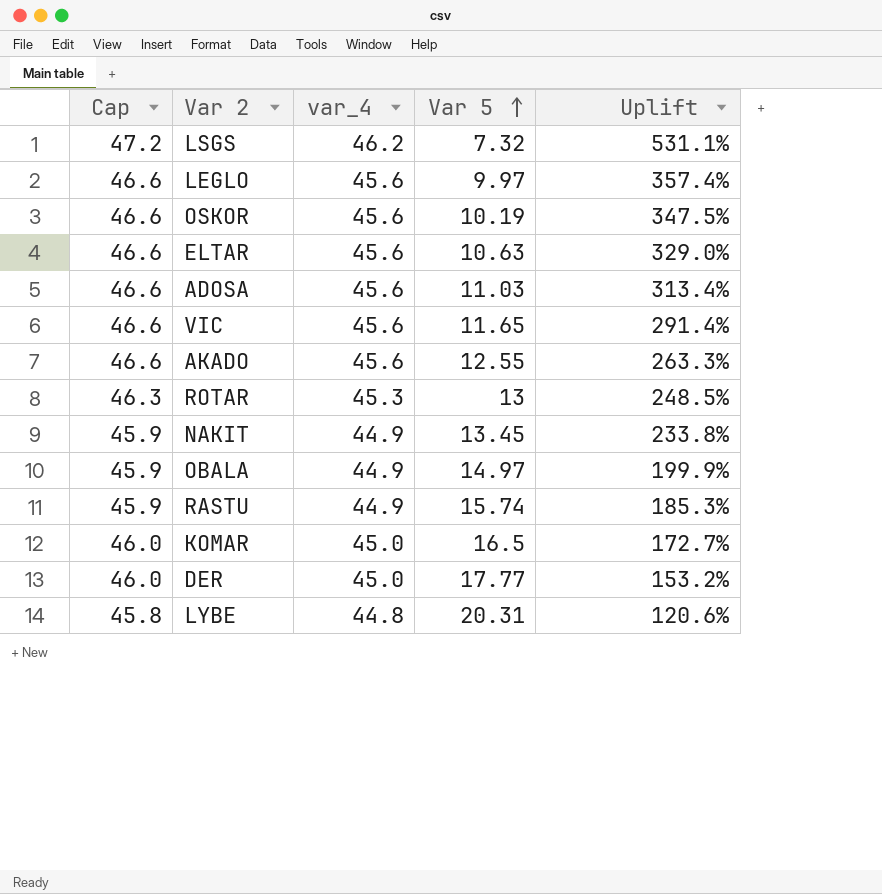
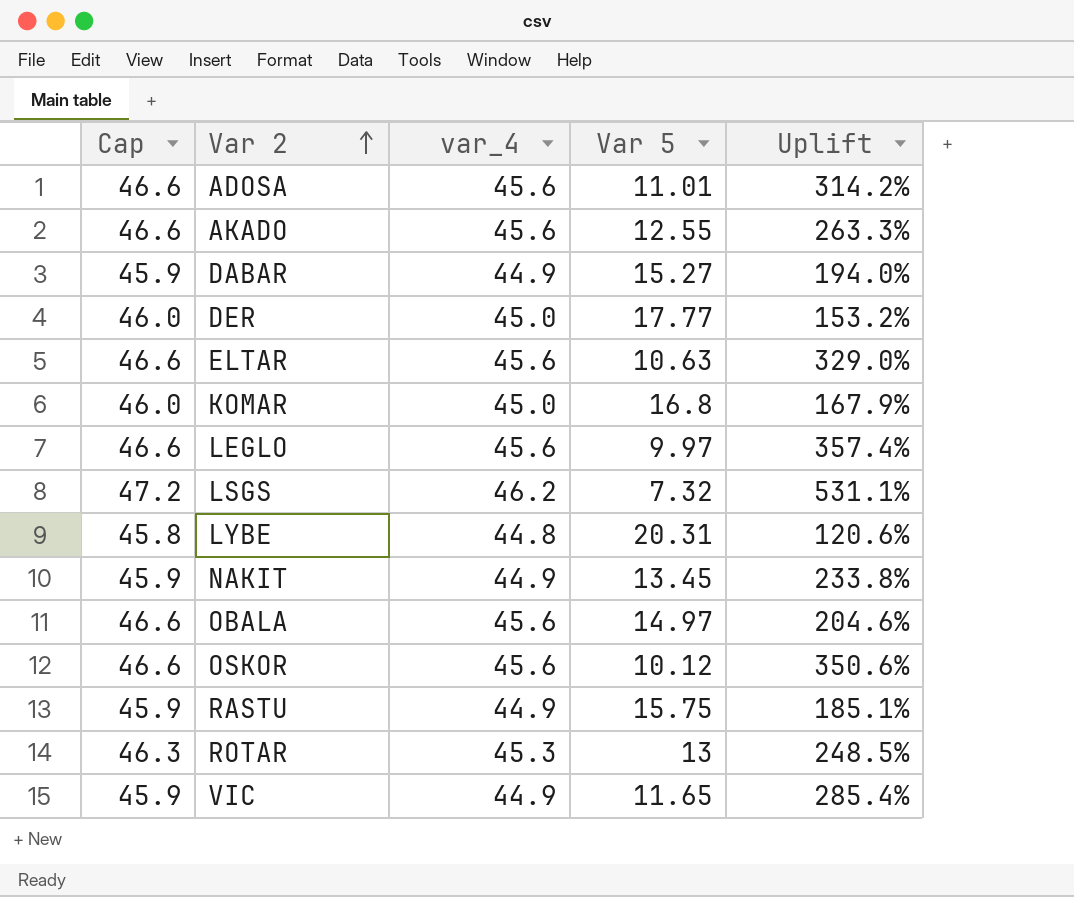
row order: Var 5 ascending -> Var 2 ascending
ADOSA | Var 5: 11.03 -> 11.01
ADOSA | Uplift: 313.4% -> 314.2%
row DABAR: none -> 45.9 | 44.9 | 15.27 | 194.0%
KOMAR | Var 5: 16.5 -> 16.8
KOMAR | Uplift: 172.7% -> 167.9%
OBALA | Cap: 45.9 -> 46.6
OBALA | var_4: 44.9 -> 45.6
OBALA | Uplift: 199.9% -> 204.6%
OSKOR | Var 5: 10.19 -> 10.12
OSKOR | Uplift: 347.5% -> 350.6%
RASTU | Var 5: 15.74 -> 15.75
RASTU | Uplift: 185.3% -> 185.1%
VIC | Cap: 46.6 -> 45.9
VIC | var_4: 45.6 -> 44.9
VIC | Uplift: 291.4% -> 285.4%

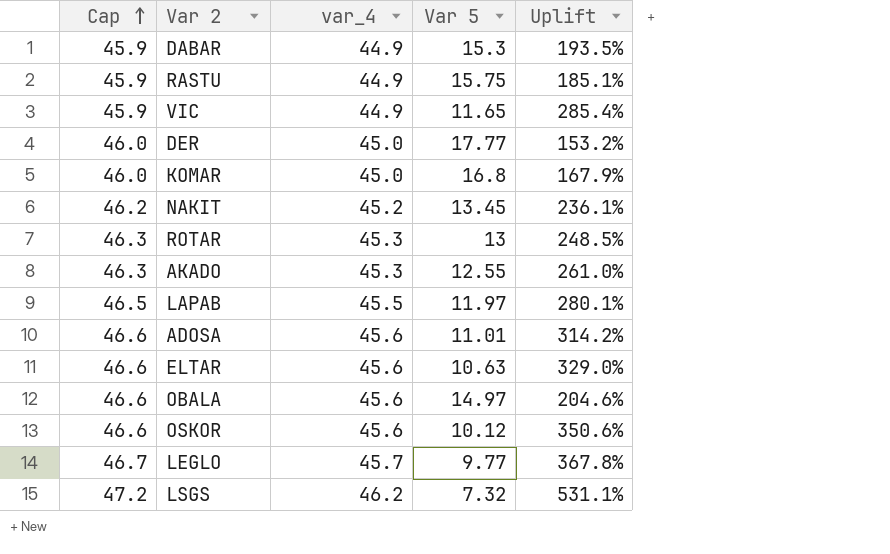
row order: Var 2 ascending -> Cap ascending
row LYBE: 45.8 | 44.8 | 20.31 | 120.6% -> none
DABAR | Var 5: 15.27 -> 15.3
DABAR | Uplift: 194.0% -> 193.5%
NAKIT | Cap: 45.9 -> 46.2
NAKIT | var_4: 44.9 -> 45.2
NAKIT | Uplift: 233.8% -> 236.1%
AKADO | Cap: 46.6 -> 46.3
AKADO | var_4: 45.6 -> 45.3
AKADO | Uplift: 263.3% -> 261.0%
row LAPAB: none -> 46.5 | 45.5 | 11.97 | 280.1%
LEGLO | Cap: 46.6 -> 46.7
LEGLO | var_4: 45.6 -> 45.7
LEGLO | Var 5: 9.97 -> 9.77
LEGLO | Uplift: 357.4% -> 367.8%

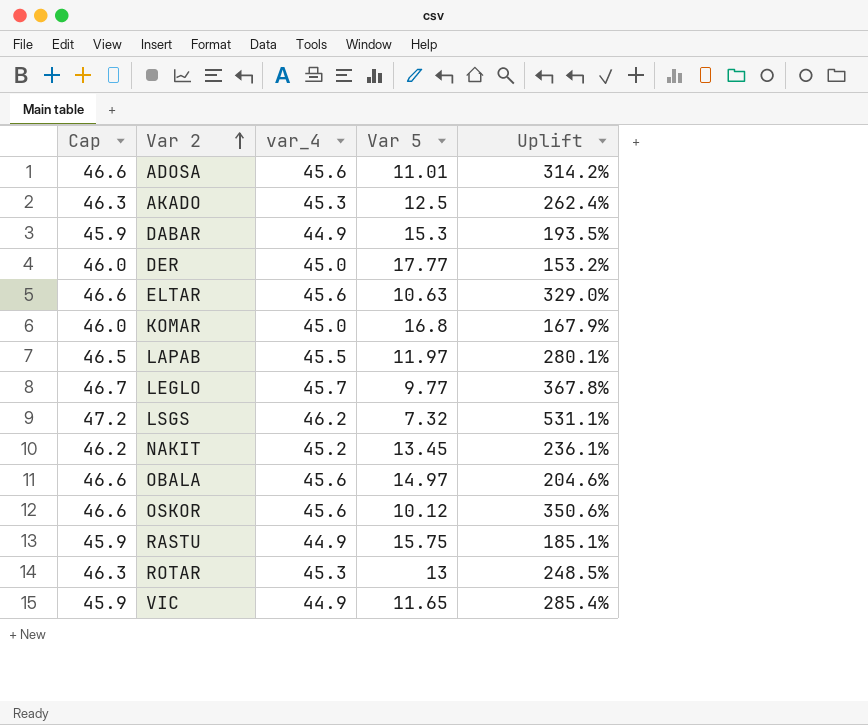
row order: Cap ascending -> Var 2 ascending
AKADO | Var 5: 12.55 -> 12.5
AKADO | Uplift: 261.0% -> 262.4%

